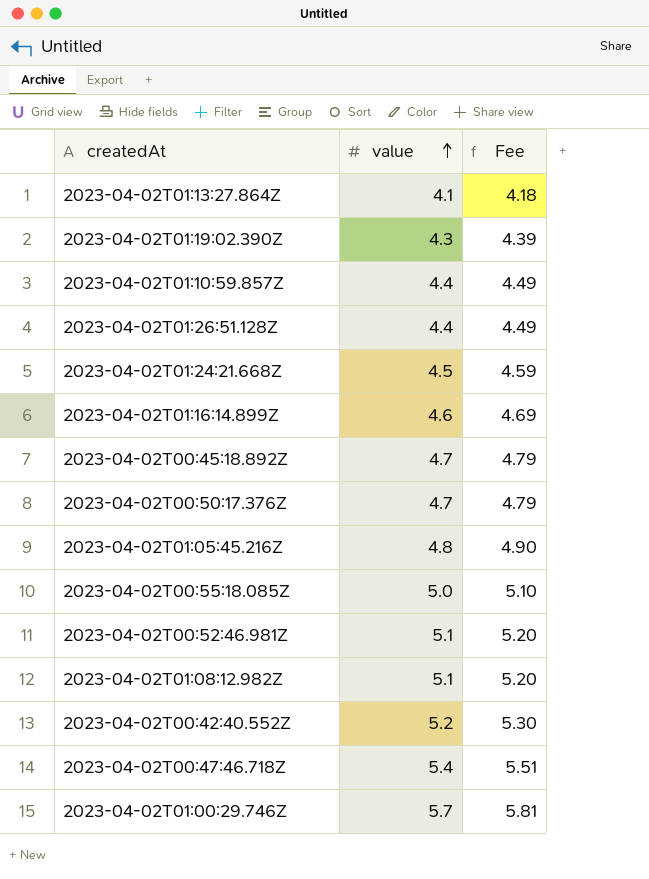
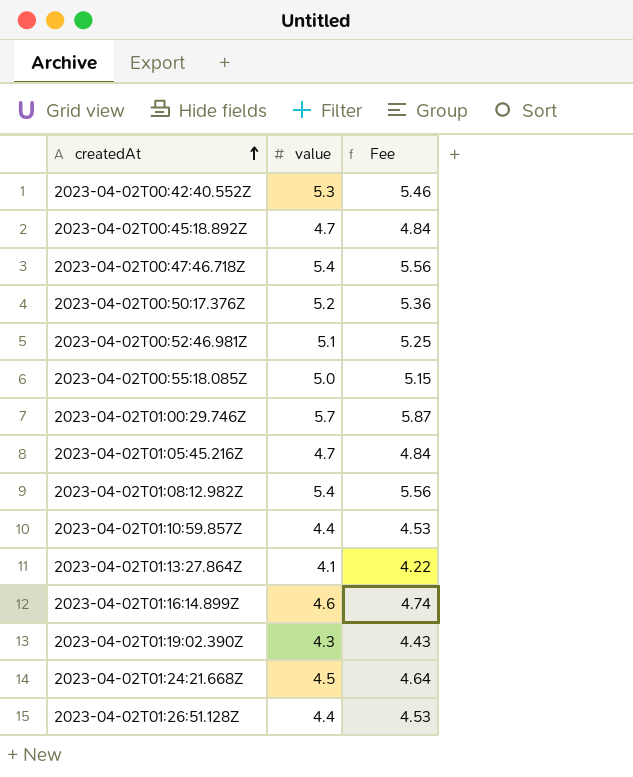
row order: value ascending -> createdAt ascending
column Fee | formula: [value] * 1.02 -> [value] * 1.03
2023-04-02T00:42:40.552Z | value: 5.2 -> 5.3
2023-04-02T00:50:17.376Z | value: 4.7 -> 5.2
2023-04-02T01:05:45.216Z | value: 4.8 -> 4.7
2023-04-02T01:08:12.982Z | value: 5.1 -> 5.4

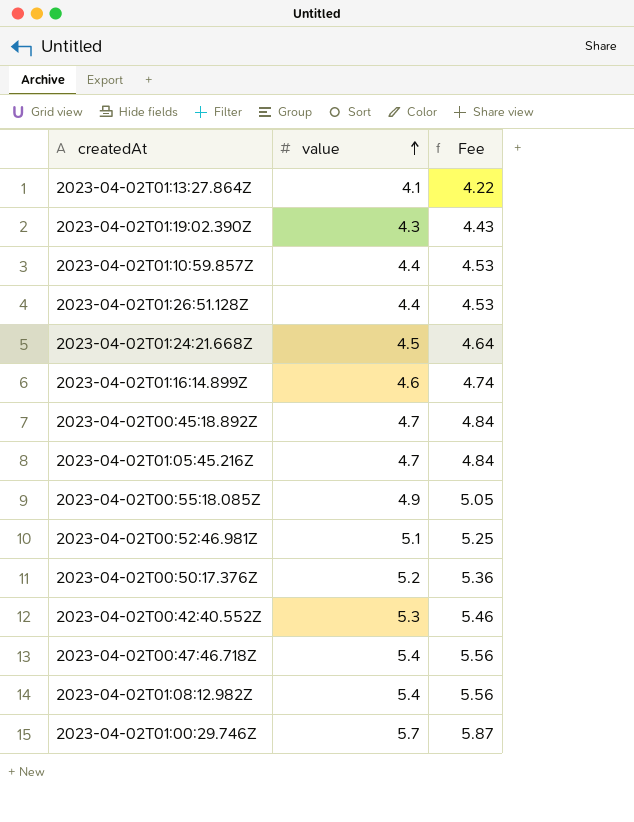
row order: createdAt ascending -> value ascending
2023-04-02T00:55:18.085Z | value: 5.0 -> 4.9
2023-04-02T00:55:18.085Z | Fee: 5.15 -> 5.05

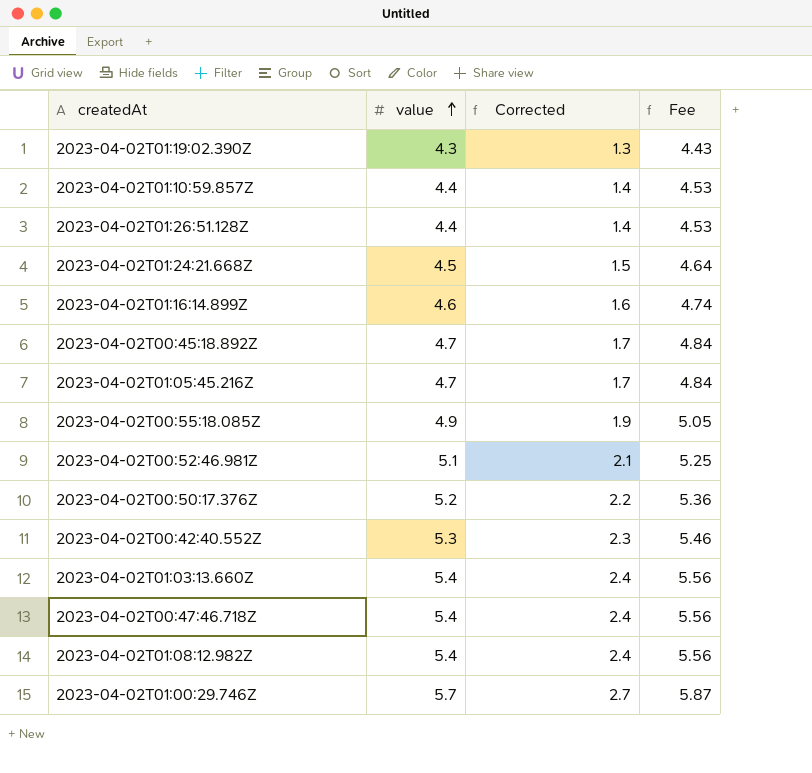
column Corrected | formula: none -> [value] - 3
row 2023-04-02T01:13:27.864Z: 4.1 | 4.22 -> none
row 2023-04-02T01:03:13.660Z: none -> 5.4 | 2.4 | 5.56

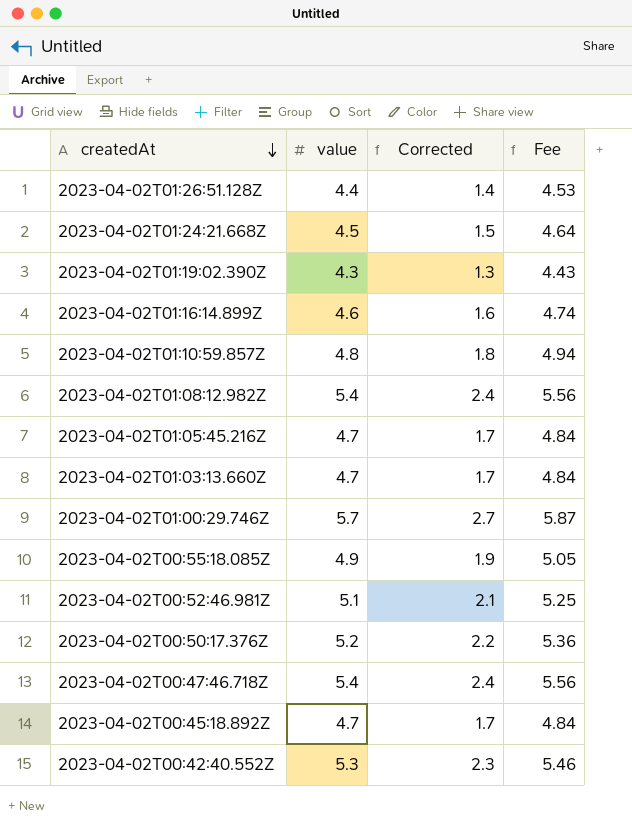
row order: value ascending -> createdAt descending
2023-04-02T01:10:59.857Z | value: 4.4 -> 4.8
2023-04-02T01:10:59.857Z | Corrected: 1.4 -> 1.8
2023-04-02T01:10:59.857Z | Fee: 4.53 -> 4.94
2023-04-02T01:03:13.660Z | value: 5.4 -> 4.7
2023-04-02T01:03:13.660Z | Corrected: 2.4 -> 1.7
2023-04-02T01:03:13.660Z | Fee: 5.56 -> 4.84

